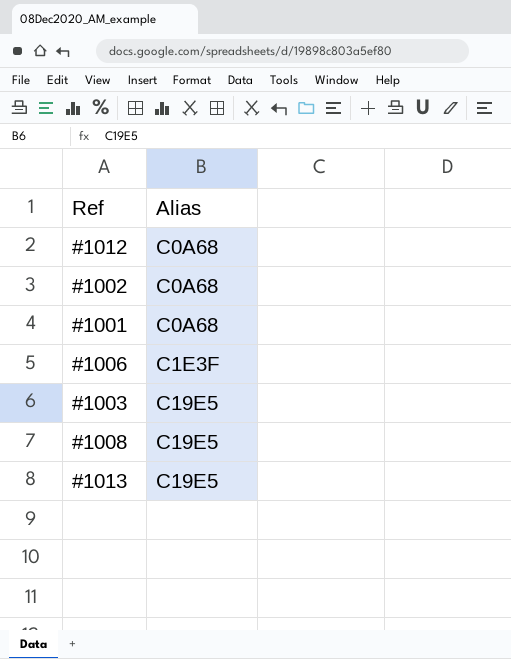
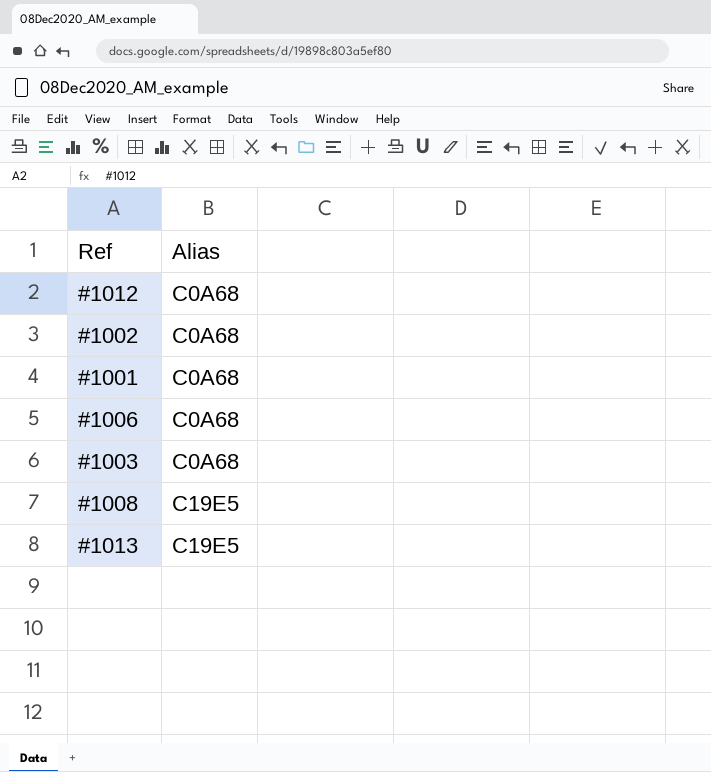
#1006 | Alias: C1E3F -> C0A68
#1003 | Alias: C19E5 -> C0A68

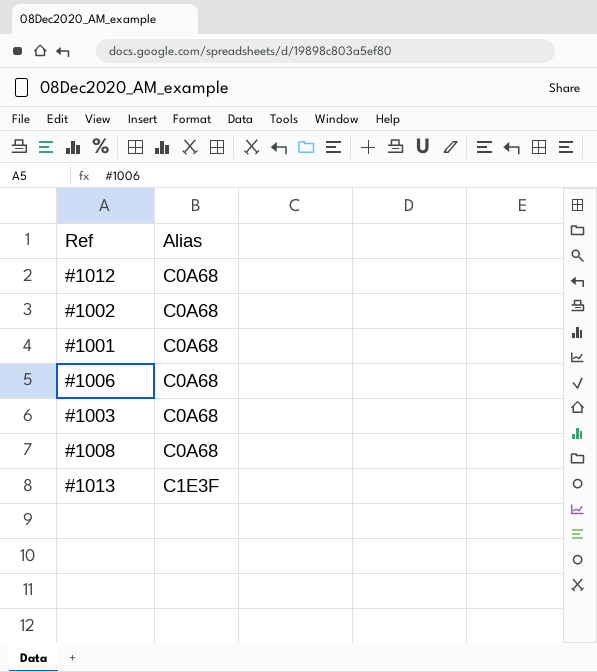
#1008 | Alias: C19E5 -> C0A68
#1013 | Alias: C19E5 -> C1E3F

